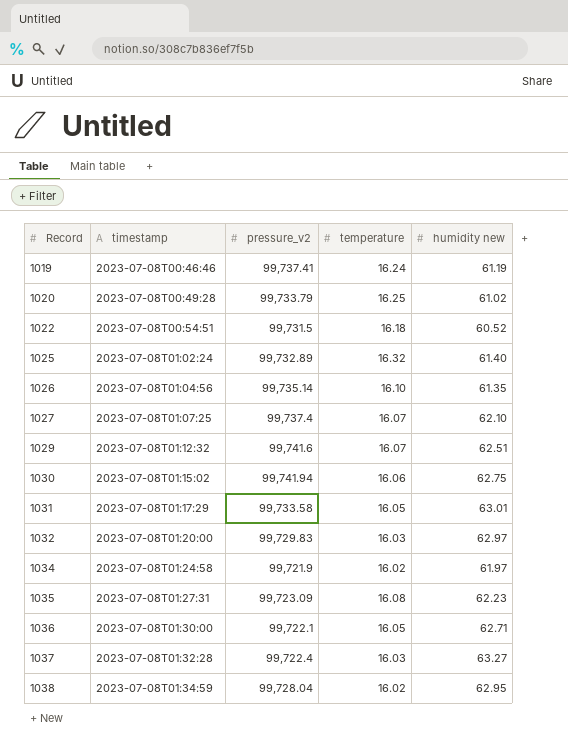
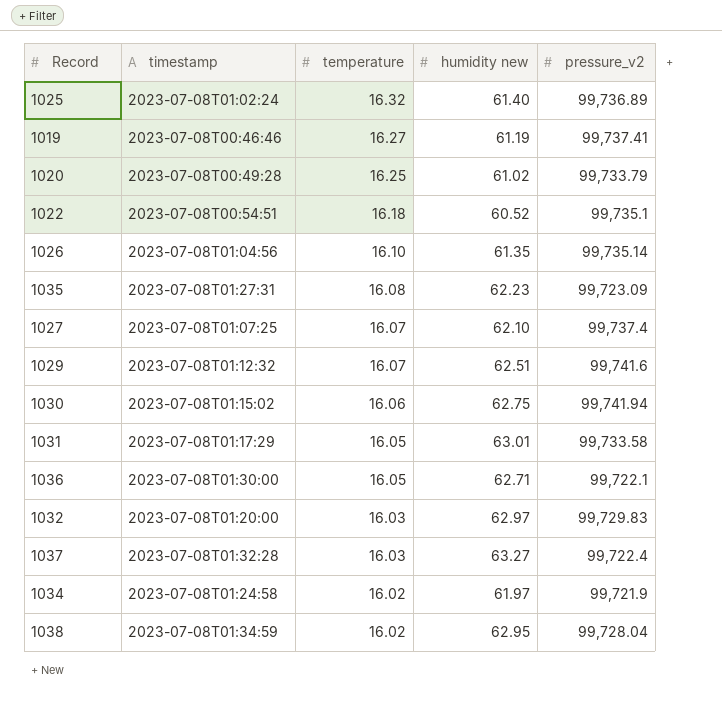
row order: Record ascending -> temperature descending
column pressure_v2 | position: 3 -> 5
1025 | pressure_v2: 99,732.89 -> 99,736.89
1019 | temperature: 16.24 -> 16.27
1022 | pressure_v2: 99,731.5 -> 99,735.1

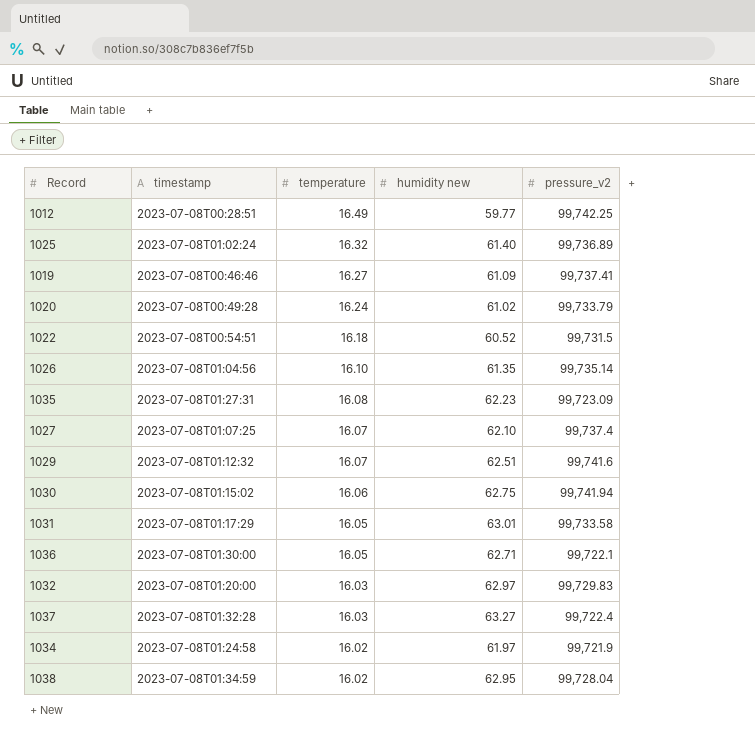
row 1012: none -> 2023-07-08T00:28:51 | 16.49 | 59.77 | 99,742.25
1019 | humidity new: 61.19 -> 61.09
1020 | temperature: 16.25 -> 16.24
1022 | pressure_v2: 99,735.1 -> 99,731.5

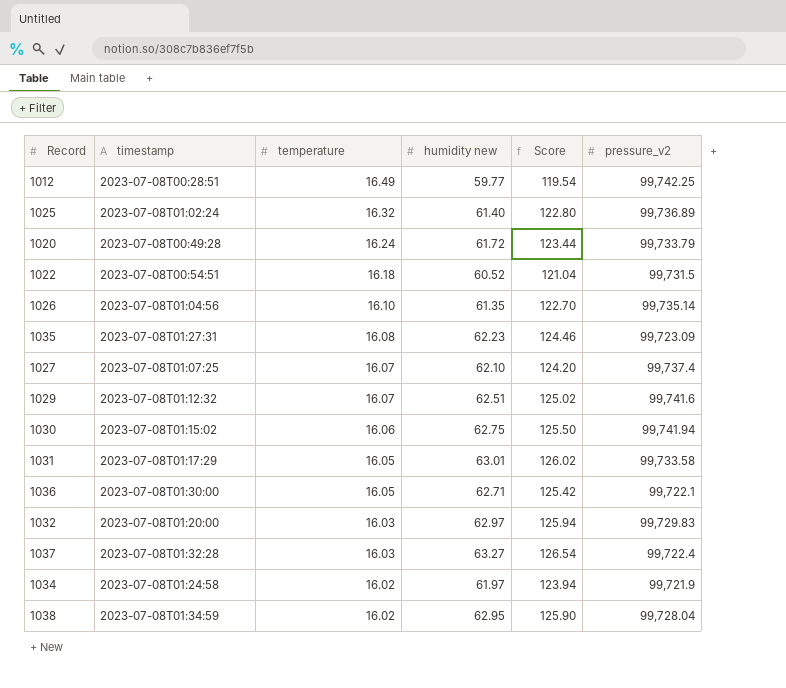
column Score | formula: none -> [humidity new] * 2
row 1019: 2023-07-08T00:46:46 | 16.27 | 61.09 | 99,737.41 -> none
1020 | humidity new: 61.02 -> 61.72

